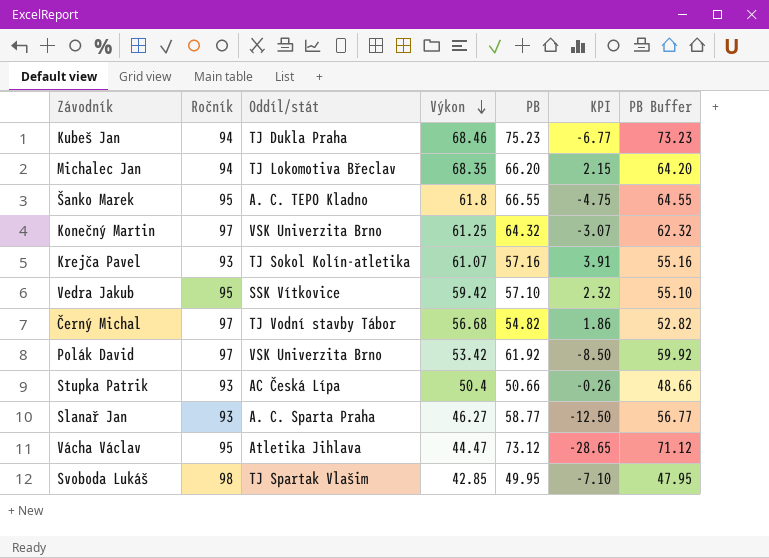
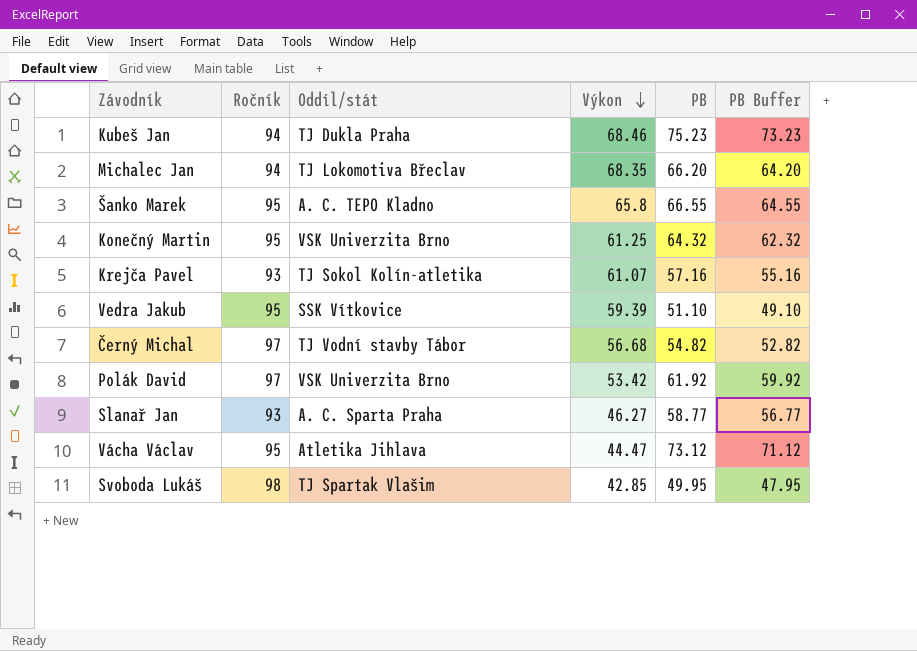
column KPI | formula: [Výkon] - [PB] -> none
row Stupka Patrik: 93 | AC Česká Lípa | 50.4 | 50.66 | -0.26 | 48.66 -> none
Šanko Marek | Výkon: 61.8 -> 65.8
Konečný Martin | Ročník: 97 -> 95
Vedra Jakub | Výkon: 59.42 -> 59.39
Vedra Jakub | PB: 57.10 -> 51.10
Vedra Jakub | PB Buffer: 55.10 -> 49.10

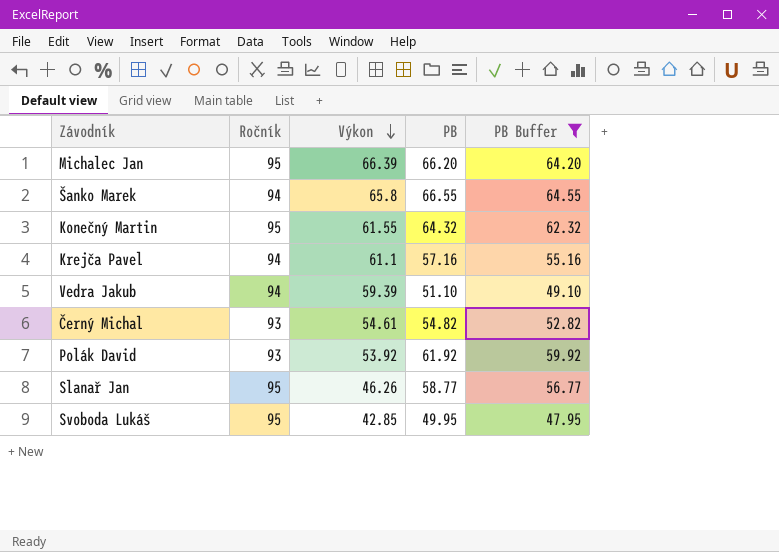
filter: none -> PB Buffer <= 64.55
column Oddíl/stát | position: 3 -> none
Michalec Jan | Ročník: 94 -> 95
Michalec Jan | Výkon: 68.35 -> 66.39
Šanko Marek | Ročník: 95 -> 94
Konečný Martin | Výkon: 61.25 -> 61.55
Krejča Pavel | Ročník: 93 -> 94
Krejča Pavel | Výkon: 61.07 -> 61.1
Vedra Jakub | Ročník: 95 -> 94
Černý Michal | Ročník: 97 -> 93
Černý Michal | Výkon: 56.68 -> 54.61
Polák David | Ročník: 97 -> 93
Polák David | Výkon: 53.42 -> 53.92
Slanař Jan | Ročník: 93 -> 95
Slanař Jan | Výkon: 46.27 -> 46.26
Svoboda Lukáš | Ročník: 98 -> 95

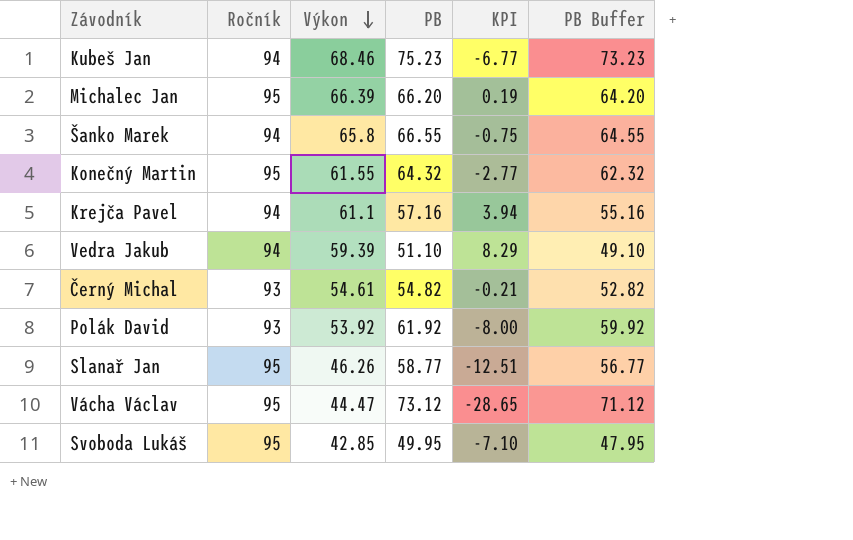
filter: PB Buffer <= 64.55 -> none
column KPI | formula: none -> [Výkon] - [PB]

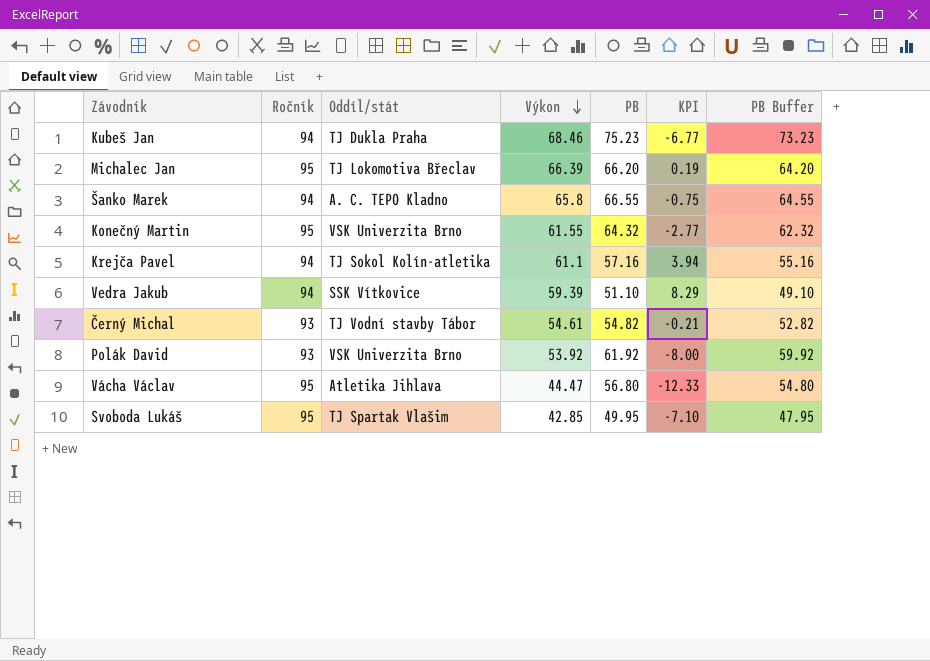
column Oddíl/stát | position: none -> 3
row Slanař Jan: 95 | 46.26 | 58.77 | -12.51 | 56.77 -> none
Vácha Václav | PB: 73.12 -> 56.80
Vácha Václav | KPI: -28.65 -> -12.33
Vácha Václav | PB Buffer: 71.12 -> 54.80

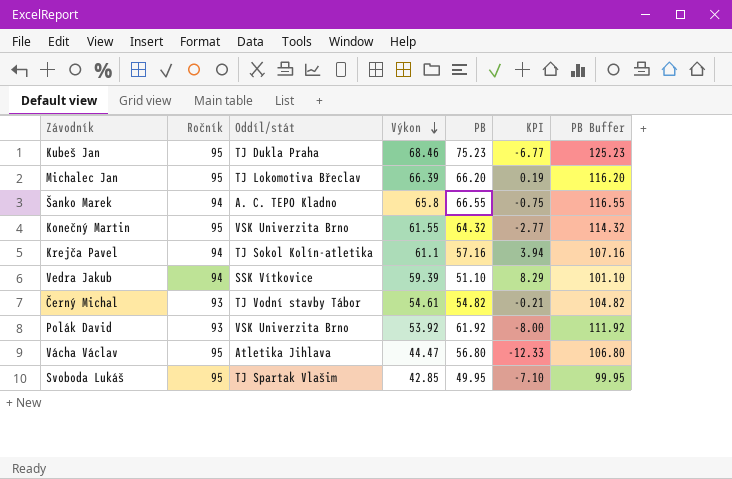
column PB Buffer | formula: [PB] - 2 -> [PB] + 50
Kubeš Jan | Ročník: 94 -> 95

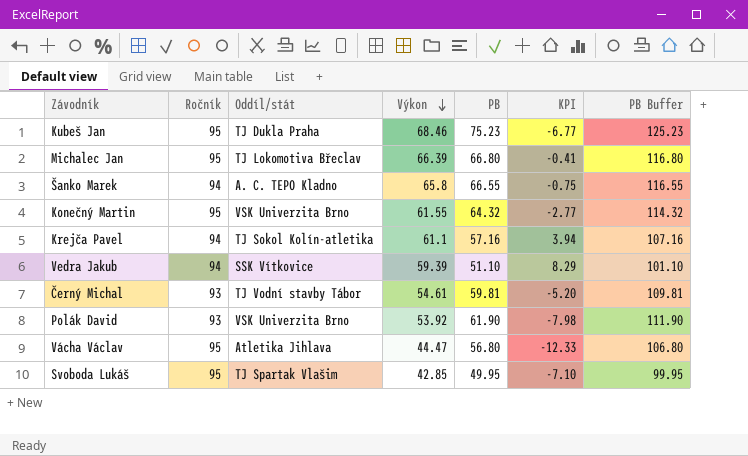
Michalec Jan | PB: 66.20 -> 66.80
Michalec Jan | KPI: 0.19 -> -0.41
Michalec Jan | PB Buffer: 116.20 -> 116.80
Černý Michal | PB: 54.82 -> 59.81
Černý Michal | KPI: -0.21 -> -5.20
Černý Michal | PB Buffer: 104.82 -> 109.81
Polák David | PB: 61.92 -> 61.90
Polák David | KPI: -8.00 -> -7.98
Polák David | PB Buffer: 111.92 -> 111.90

